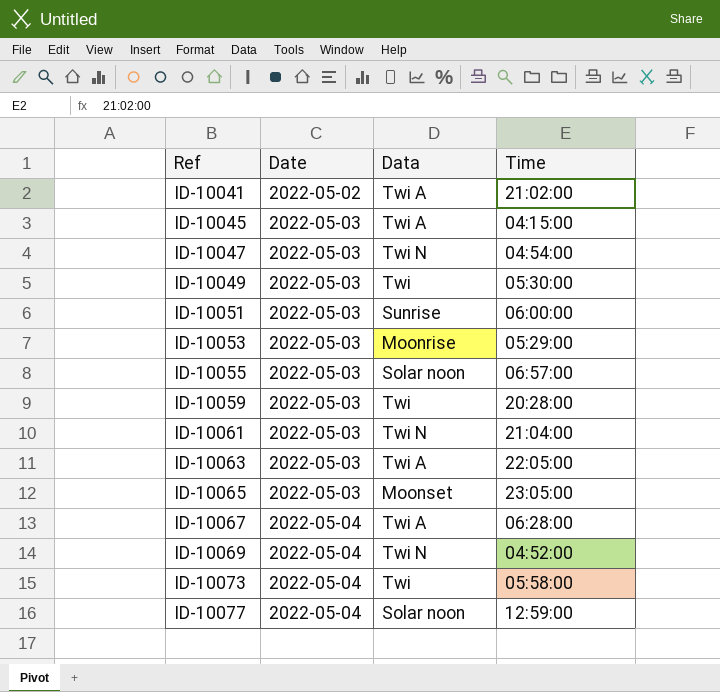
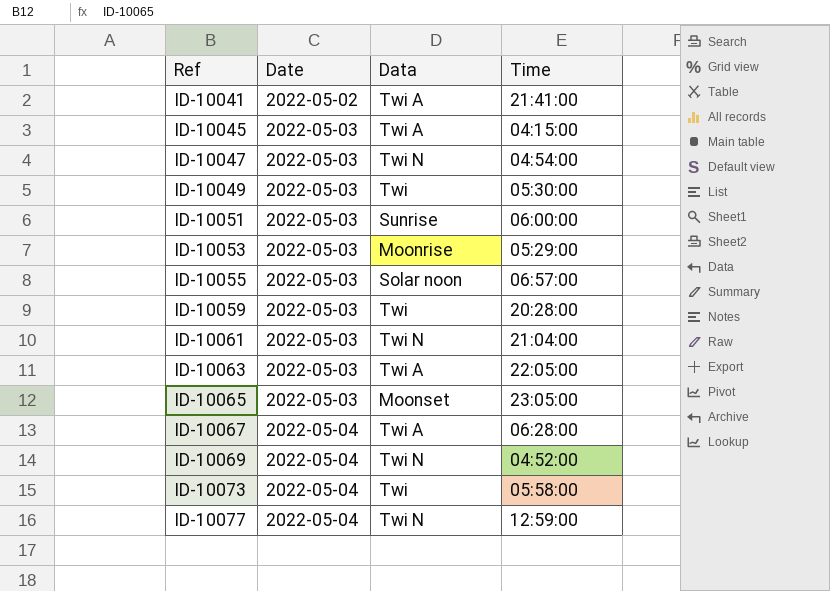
ID-10041 | Time: 21:02:00 -> 21:41:00
ID-10077 | Data: Solar noon -> Twi N

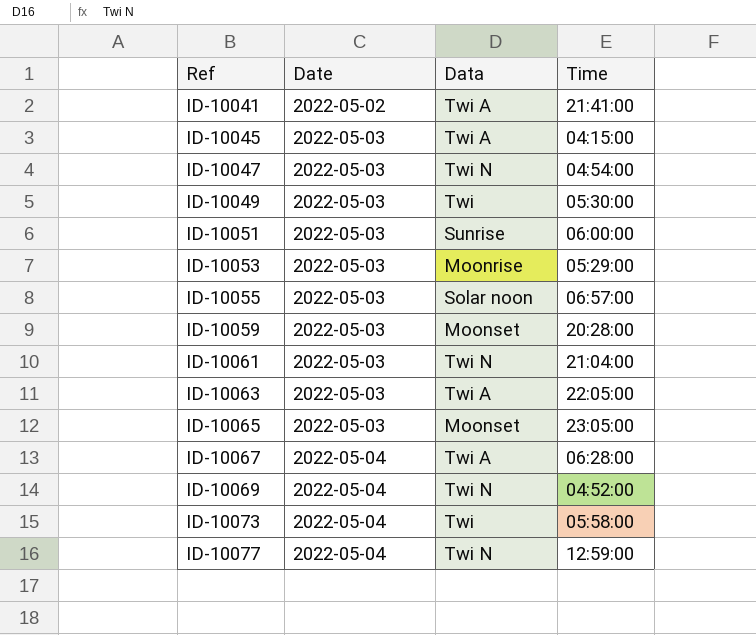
ID-10059 | Data: Twi -> Moonset

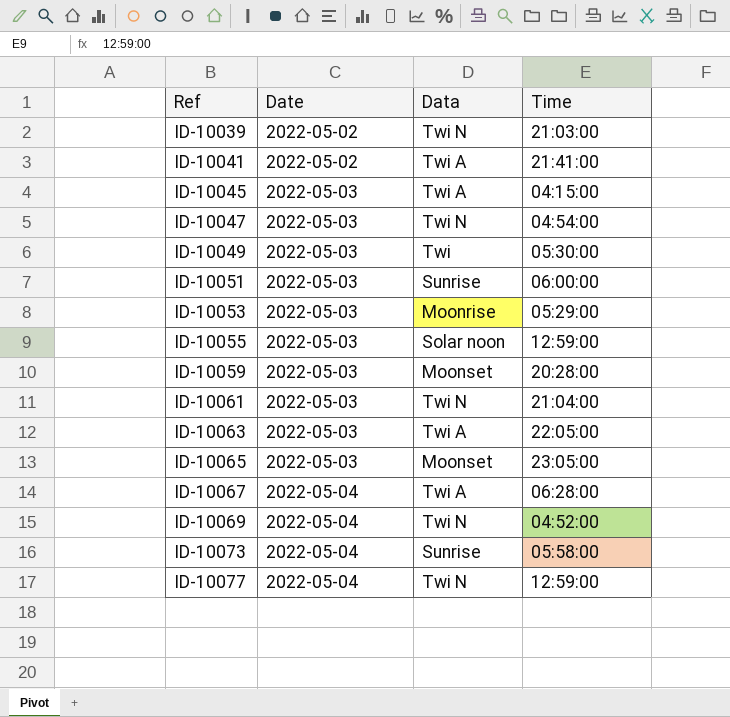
row ID-10039: none -> 2022-05-02 | Twi N | 21:03:00
ID-10055 | Time: 06:57:00 -> 12:59:00
ID-10073 | Data: Twi -> Sunrise

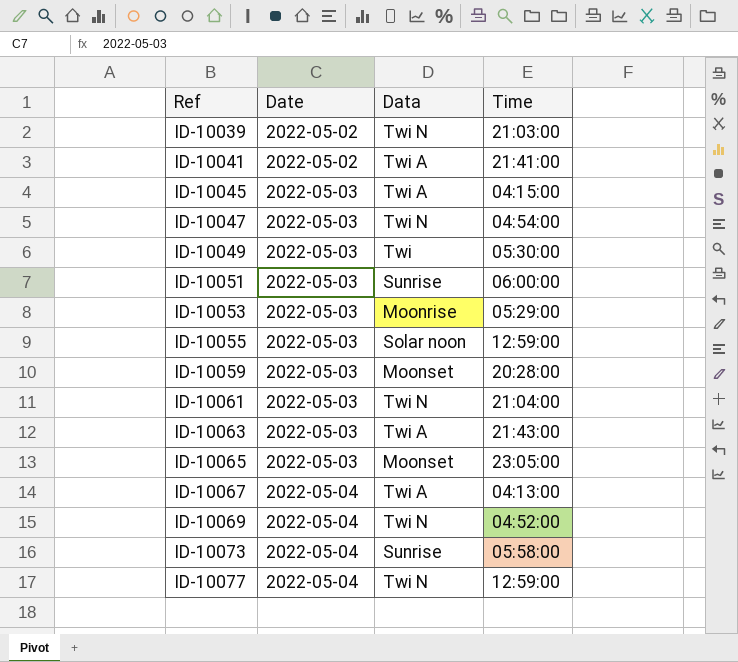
ID-10063 | Time: 22:05:00 -> 21:43:00
ID-10067 | Time: 06:28:00 -> 04:13:00

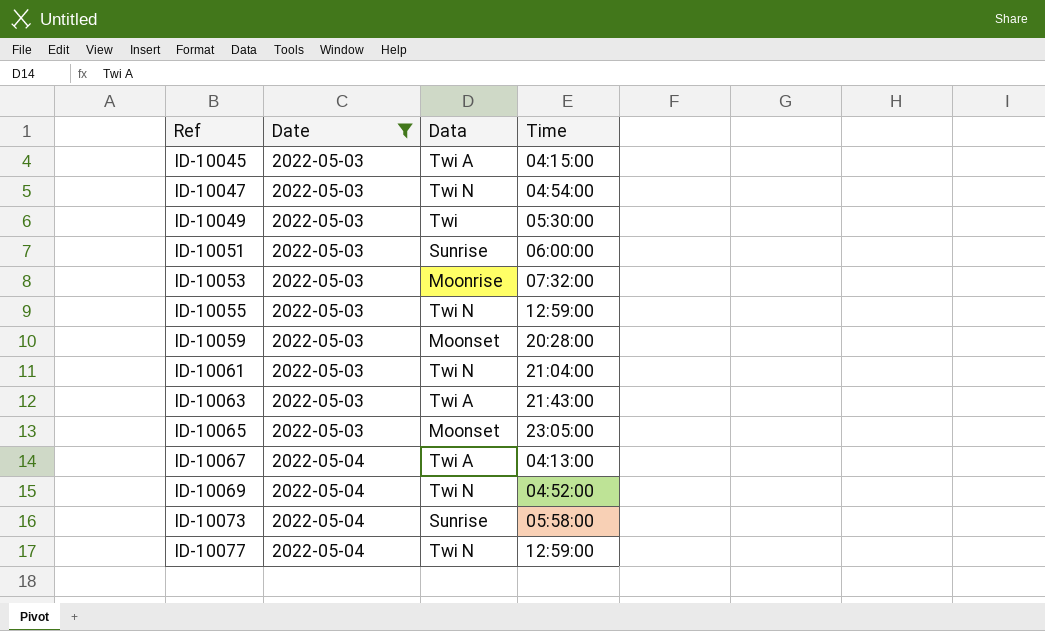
filter: none -> Date != 2022-05-02
ID-10053 | Time: 05:29:00 -> 07:32:00
ID-10055 | Data: Solar noon -> Twi N

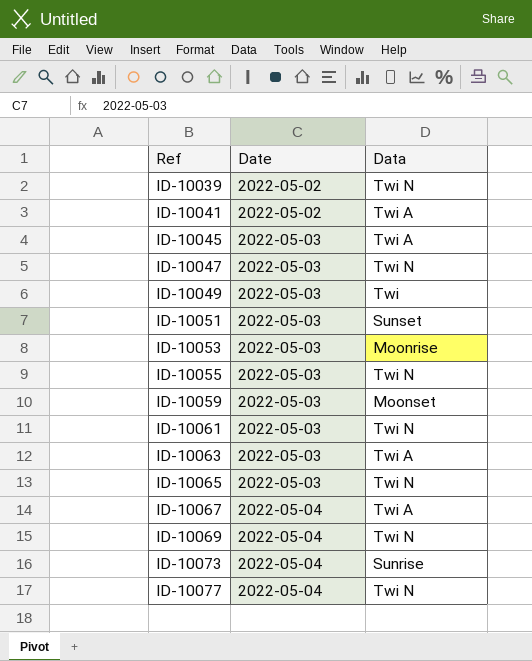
filter: Date != 2022-05-02 -> none
column Time | position: 4 -> none
ID-10051 | Data: Sunrise -> Sunset
ID-10065 | Data: Moonset -> Twi N

